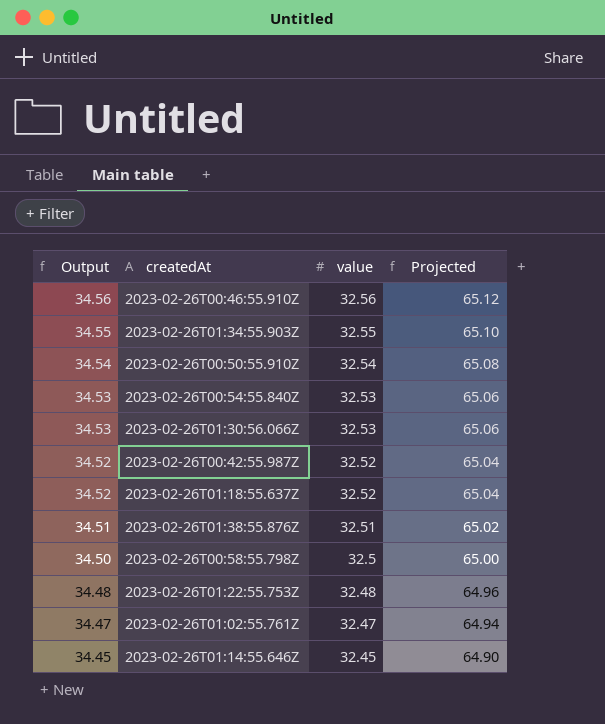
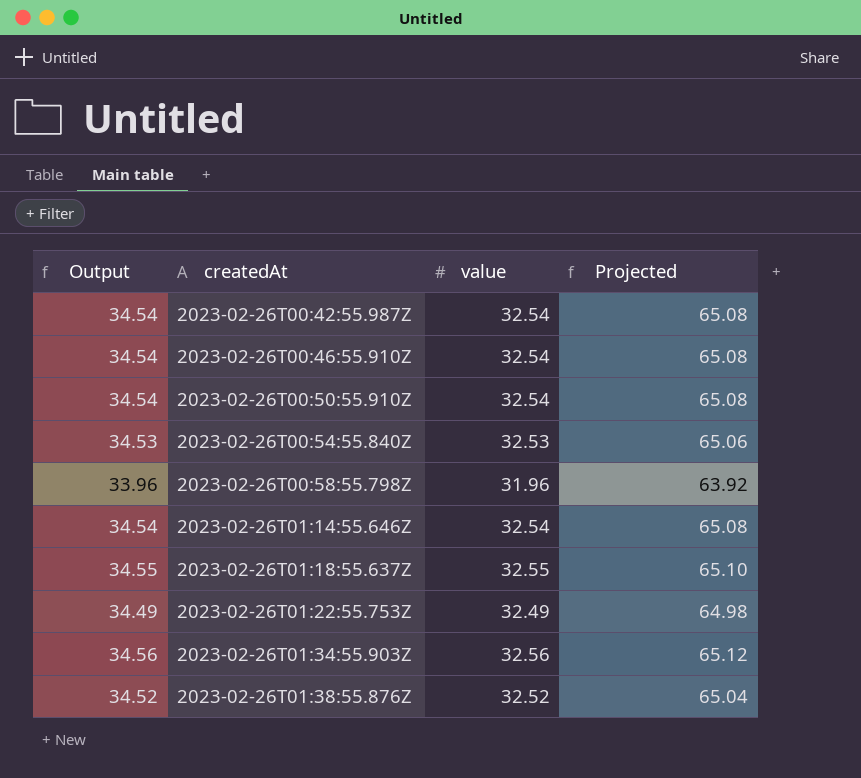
row order: Output descending -> createdAt ascending
row 2023-02-26T01:30:56.066Z: 34.53 | 32.53 | 65.06 -> none
row 2023-02-26T01:02:55.761Z: 34.47 | 32.47 | 64.94 -> none
2023-02-26T00:42:55.987Z | Output: 34.52 -> 34.54
2023-02-26T00:42:55.987Z | value: 32.52 -> 32.54
2023-02-26T00:42:55.987Z | Projected: 65.04 -> 65.08
2023-02-26T00:46:55.910Z | Output: 34.56 -> 34.54
2023-02-26T00:46:55.910Z | value: 32.56 -> 32.54
2023-02-26T00:46:55.910Z | Projected: 65.12 -> 65.08
2023-02-26T00:58:55.798Z | Output: 34.50 -> 33.96
2023-02-26T00:58:55.798Z | value: 32.5 -> 31.96
2023-02-26T00:58:55.798Z | Projected: 65.00 -> 63.92
2023-02-26T01:14:55.646Z | Output: 34.45 -> 34.54
2023-02-26T01:14:55.646Z | value: 32.45 -> 32.54
2023-02-26T01:14:55.646Z | Projected: 64.90 -> 65.08
2023-02-26T01:18:55.637Z | Output: 34.52 -> 34.55
2023-02-26T01:18:55.637Z | value: 32.52 -> 32.55
2023-02-26T01:18:55.637Z | Projected: 65.04 -> 65.10
2023-02-26T01:22:55.753Z | Output: 34.48 -> 34.49
2023-02-26T01:22:55.753Z | value: 32.48 -> 32.49
2023-02-26T01:22:55.753Z | Projected: 64.96 -> 64.98
2023-02-26T01:34:55.903Z | Output: 34.55 -> 34.56
2023-02-26T01:34:55.903Z | value: 32.55 -> 32.56
2023-02-26T01:34:55.903Z | Projected: 65.10 -> 65.12
2023-02-26T01:38:55.876Z | Output: 34.51 -> 34.52
2023-02-26T01:38:55.876Z | value: 32.51 -> 32.52
2023-02-26T01:38:55.876Z | Projected: 65.02 -> 65.04

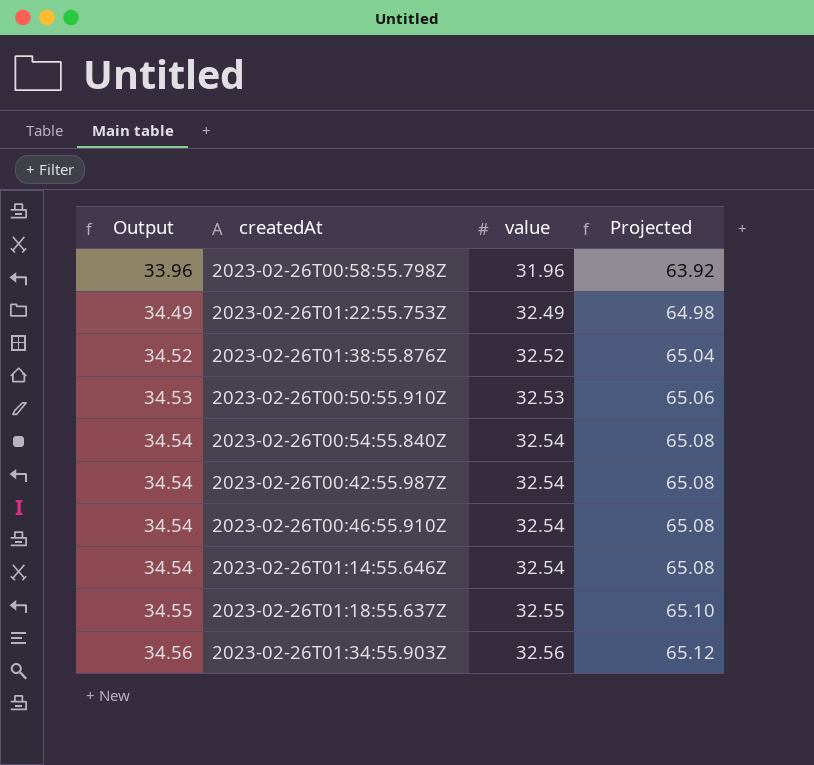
row order: createdAt ascending -> Output ascending
2023-02-26T00:50:55.910Z | Output: 34.54 -> 34.53
2023-02-26T00:50:55.910Z | value: 32.54 -> 32.53
2023-02-26T00:50:55.910Z | Projected: 65.08 -> 65.06
2023-02-26T00:54:55.840Z | Output: 34.53 -> 34.54
2023-02-26T00:54:55.840Z | value: 32.53 -> 32.54
2023-02-26T00:54:55.840Z | Projected: 65.06 -> 65.08

